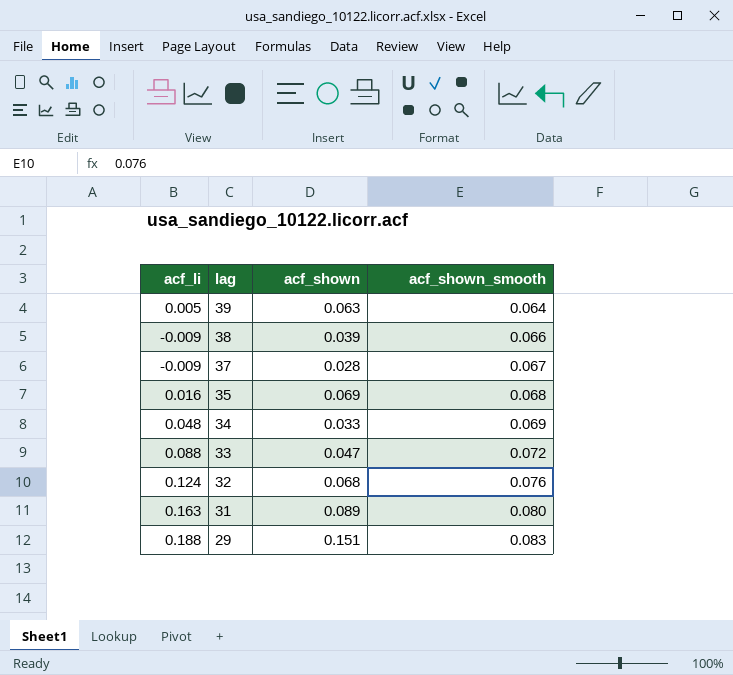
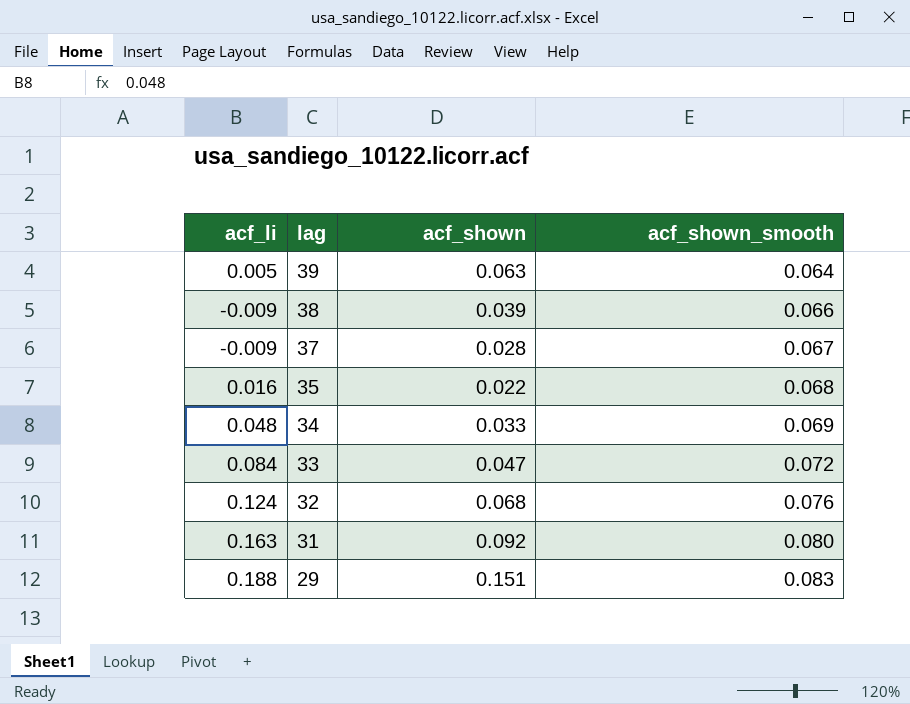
35 | acf_shown: 0.069 -> 0.022
33 | acf_li: 0.088 -> 0.084
31 | acf_shown: 0.089 -> 0.092

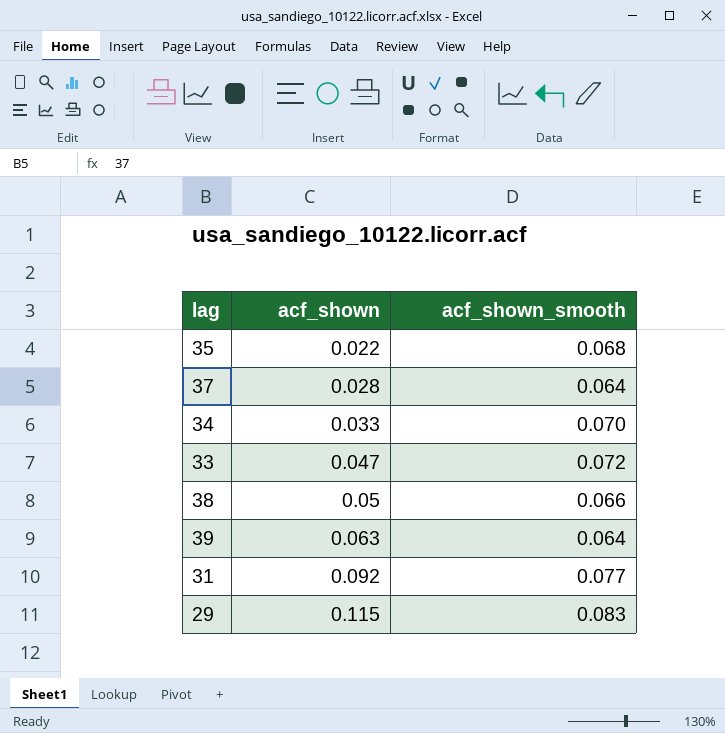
row order: lag descending -> acf_shown ascending
column acf_li | position: 1 -> none
row 32: 0.124 | 0.068 | 0.076 -> none
37 | acf_shown_smooth: 0.067 -> 0.064
34 | acf_shown_smooth: 0.069 -> 0.070
38 | acf_shown: 0.039 -> 0.05
31 | acf_shown_smooth: 0.080 -> 0.077
29 | acf_shown: 0.151 -> 0.115

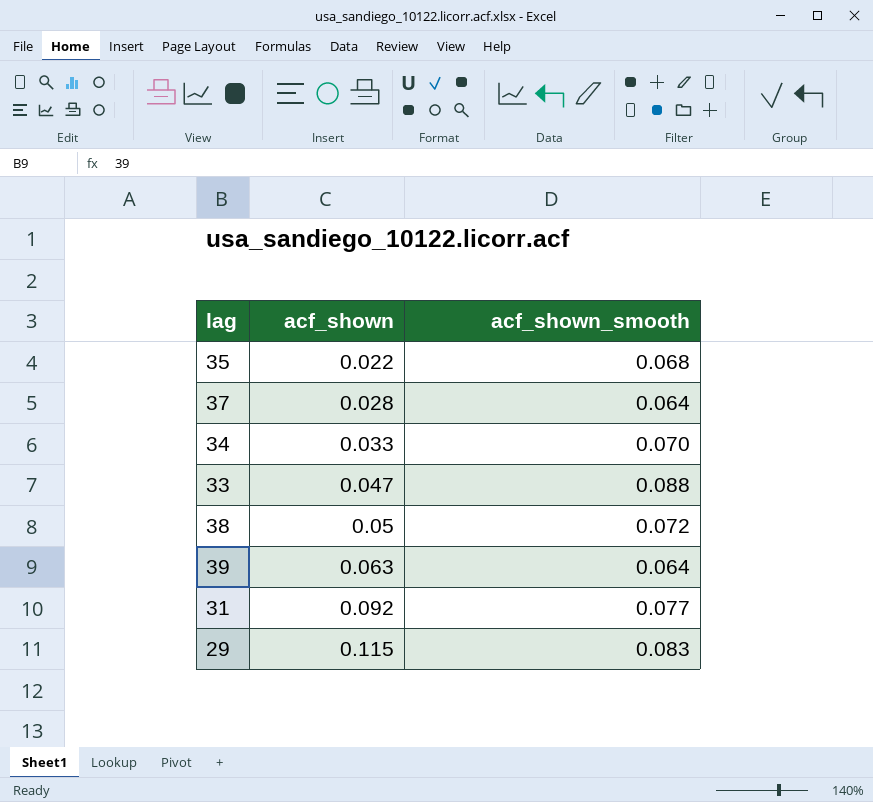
33 | acf_shown_smooth: 0.072 -> 0.088
38 | acf_shown_smooth: 0.066 -> 0.072

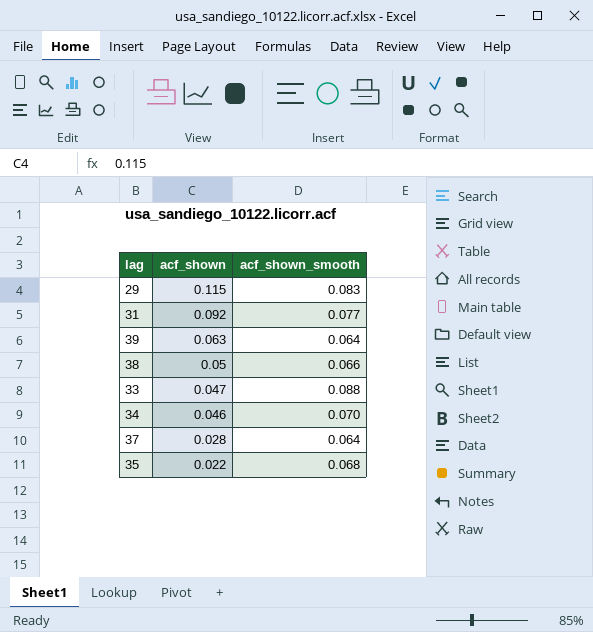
row order: acf_shown ascending -> acf_shown descending
38 | acf_shown_smooth: 0.072 -> 0.066
34 | acf_shown: 0.033 -> 0.046

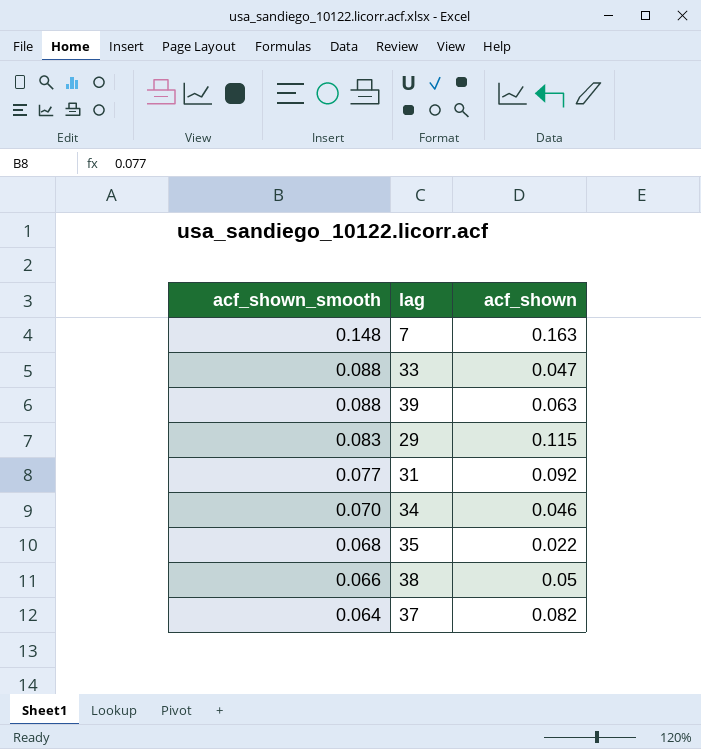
row order: acf_shown descending -> acf_shown_smooth descending
column acf_shown_smooth | position: 3 -> 1
row 7: none -> 0.148 | 0.163
39 | acf_shown_smooth: 0.064 -> 0.088
37 | acf_shown: 0.028 -> 0.082

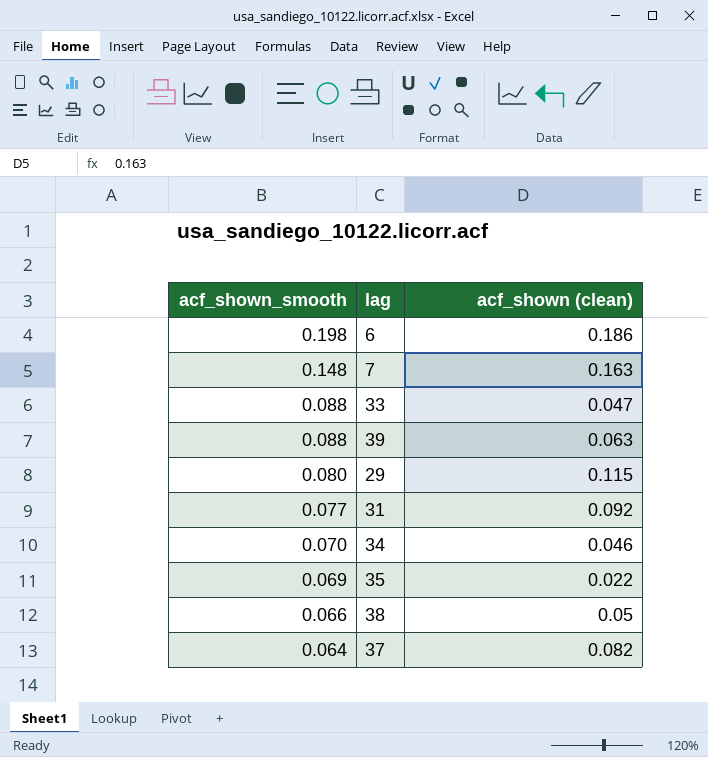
column name: acf_shown -> acf_shown (clean)
row 6: none -> 0.198 | 0.186
29 | acf_shown_smooth: 0.083 -> 0.080
35 | acf_shown_smooth: 0.068 -> 0.069

